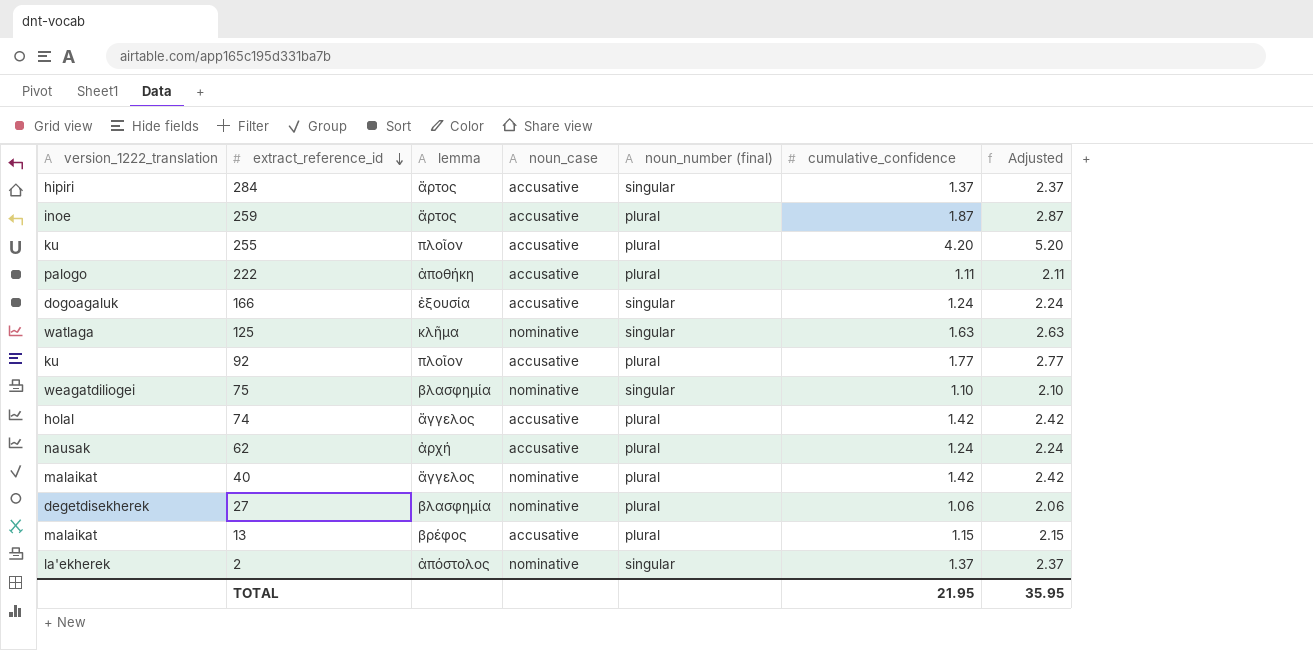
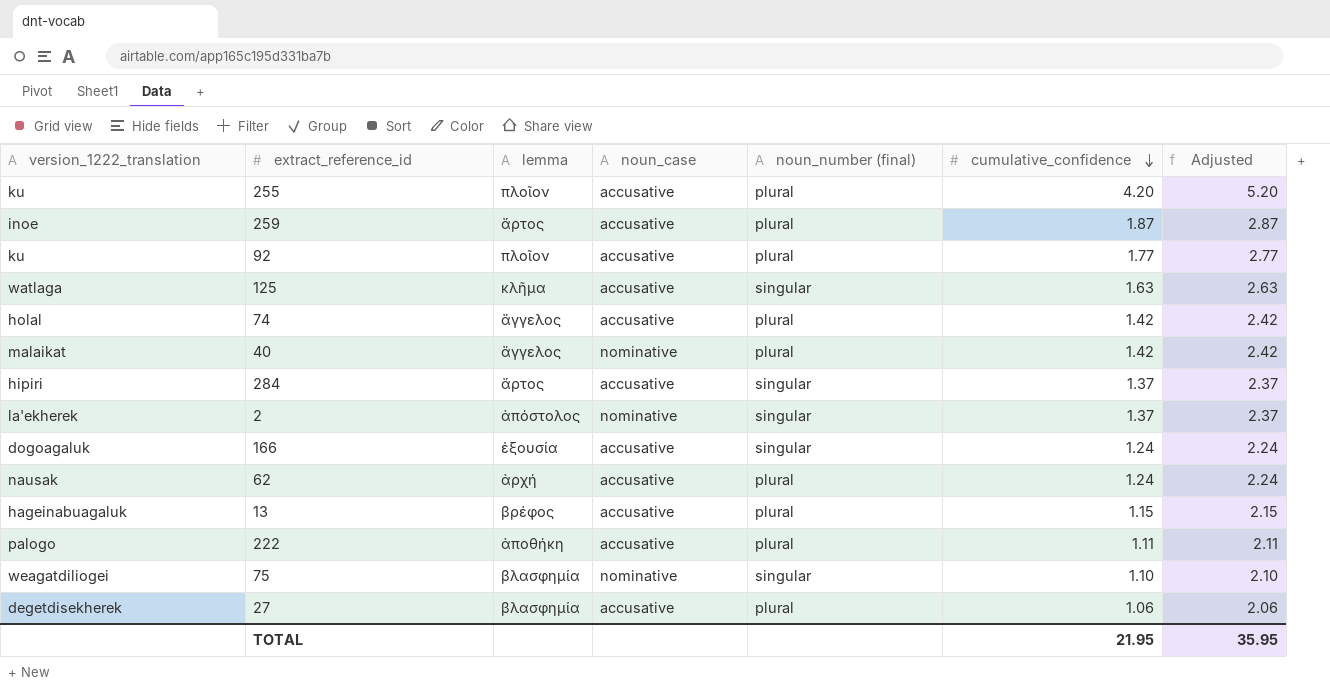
row order: extract_reference_id descending -> cumulative_confidence descending
125 | noun_case: nominative -> accusative
13 | version_1222_translation: malaikat -> hageinabuagaluk
27 | noun_case: nominative -> accusative

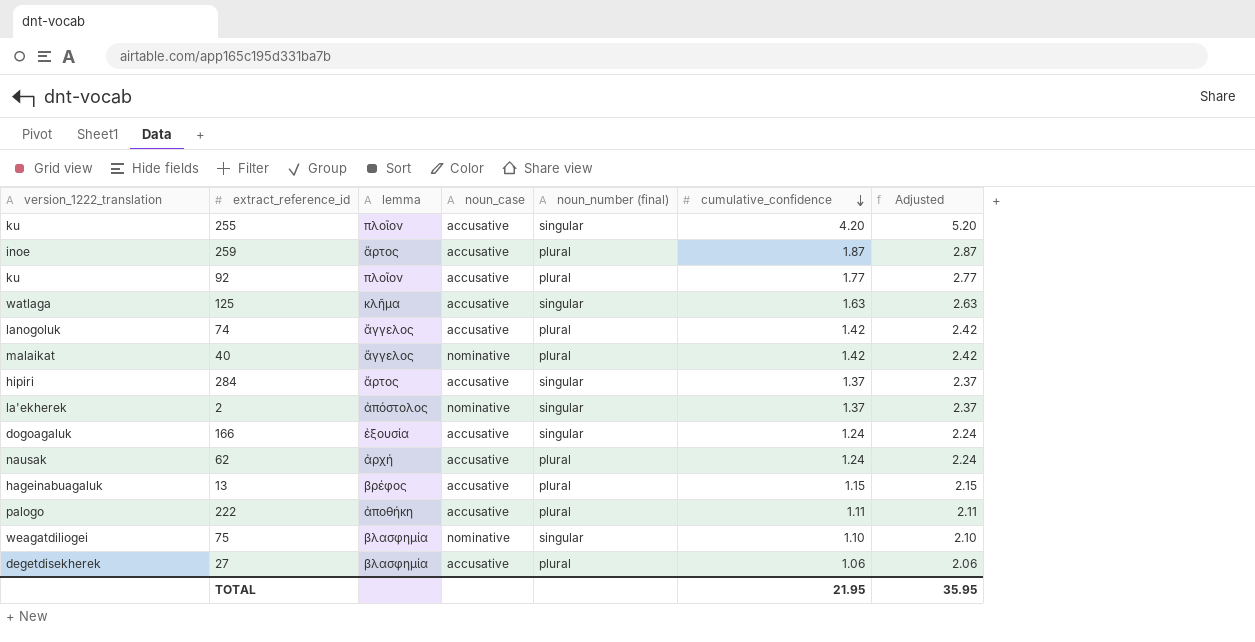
255 | noun_number (final): plural -> singular
74 | version_1222_translation: holal -> lanogoluk

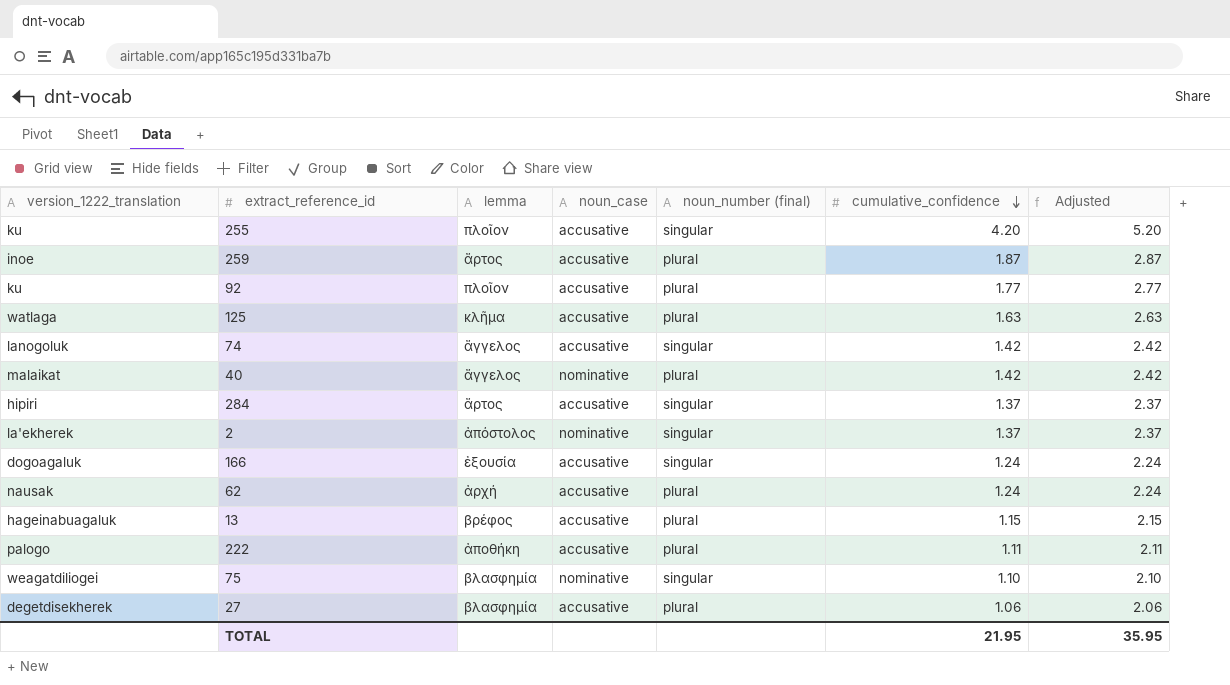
125 | noun_number (final): singular -> plural
74 | noun_number (final): plural -> singular

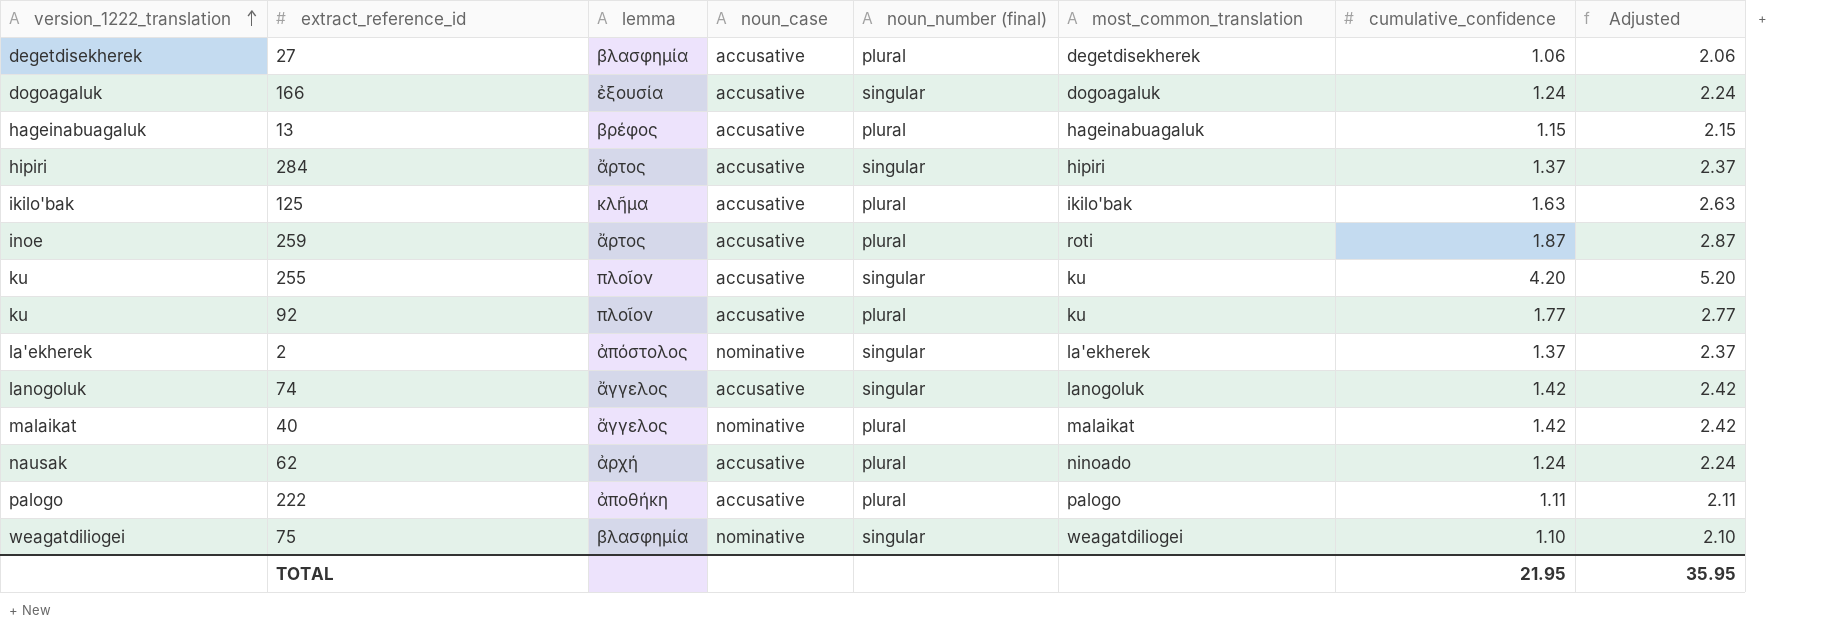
row order: cumulative_confidence descending -> version_1222_translation ascending
column most_common_translation | position: none -> 6
125 | version_1222_translation: watlaga -> ikilo'bak

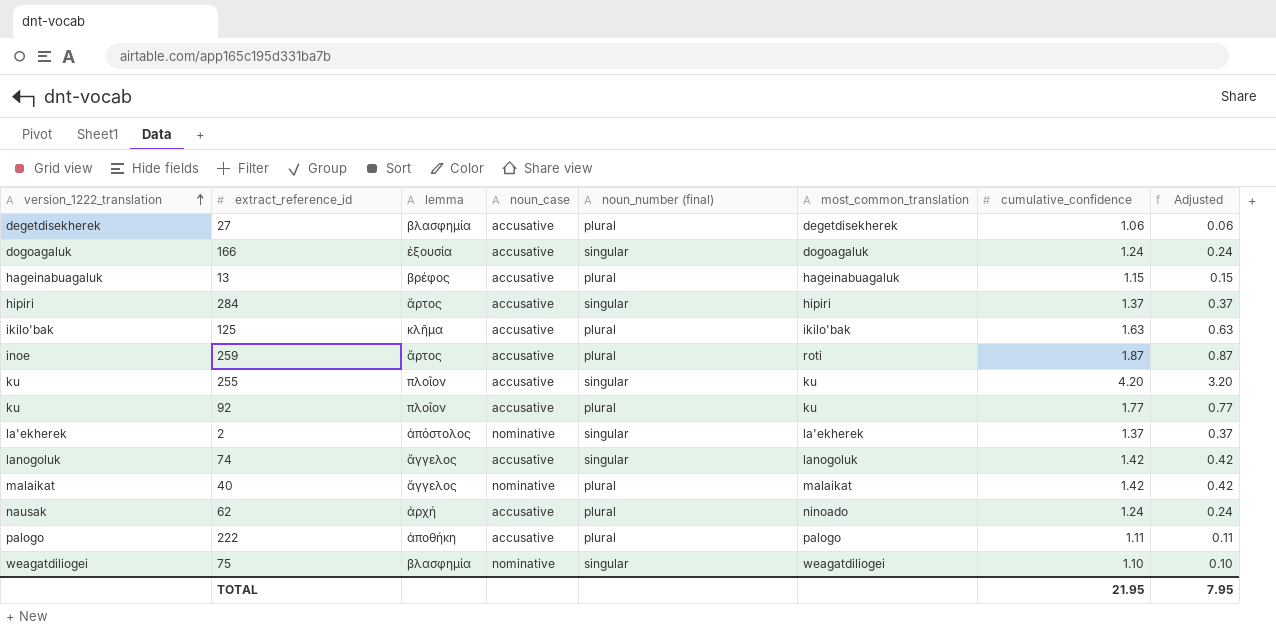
column Adjusted | formula: [cumulative_confidence] + 1 -> [cumulative_confidence] - 1
TOTAL | Adjusted: 35.95 -> 7.95

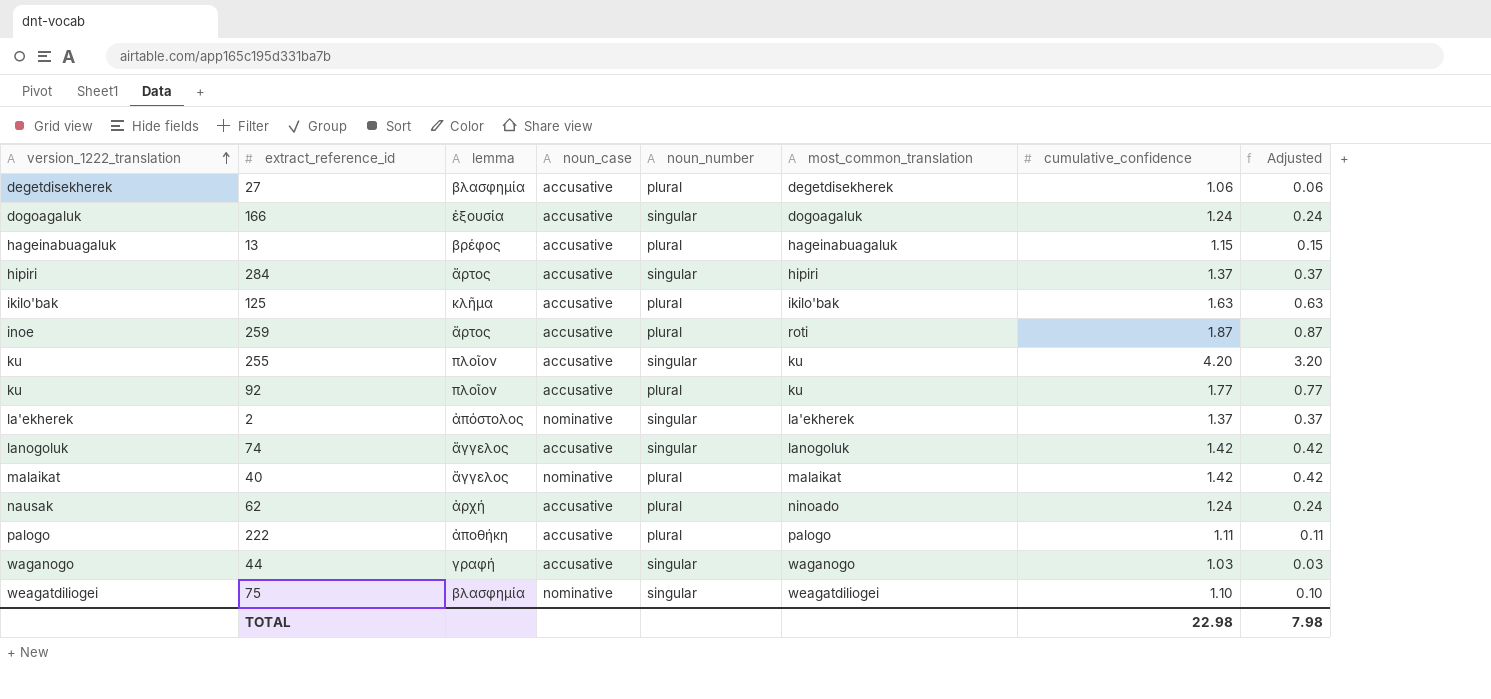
column name: noun_number (final) -> noun_number
row 44: none -> waganogo | γραφή | accusative | singular | waganogo | 1.03 | 0.03
TOTAL | cumulative_confidence: 21.95 -> 22.98
TOTAL | Adjusted: 7.95 -> 7.98

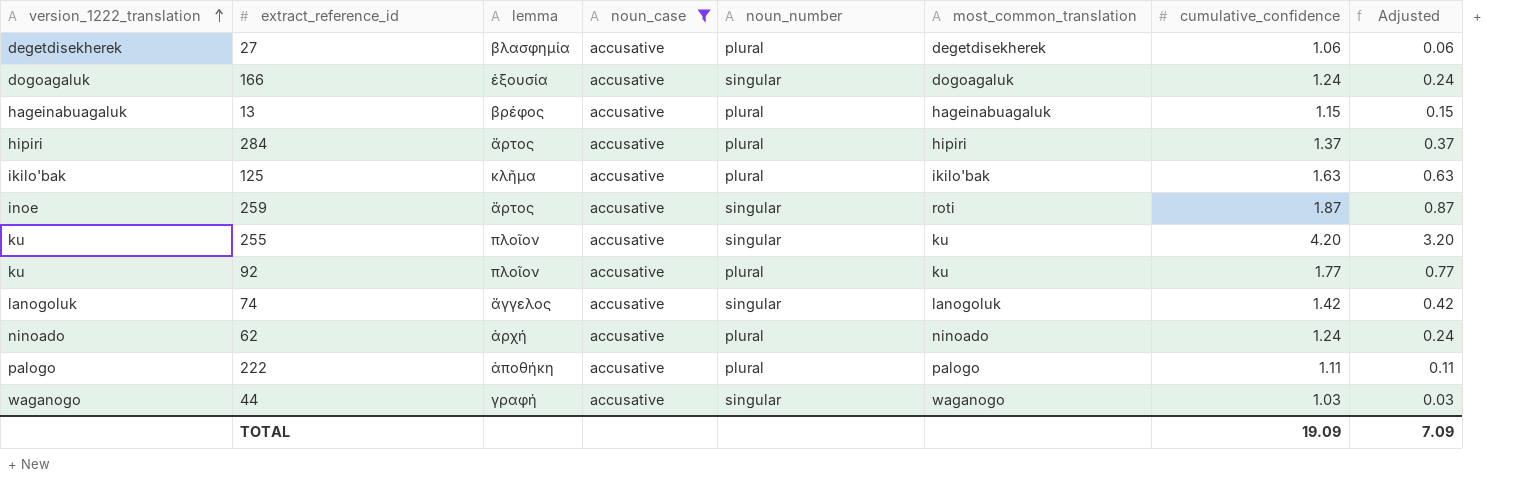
filter: none -> noun_case = accusative
284 | noun_number: singular -> plural
259 | noun_number: plural -> singular
62 | version_1222_translation: nausak -> ninoado
TOTAL | cumulative_confidence: 22.98 -> 19.09
TOTAL | Adjusted: 7.98 -> 7.09

